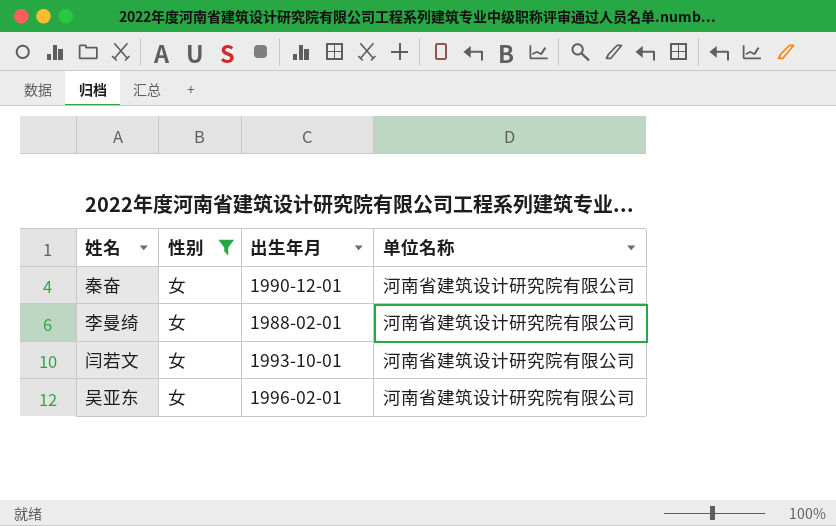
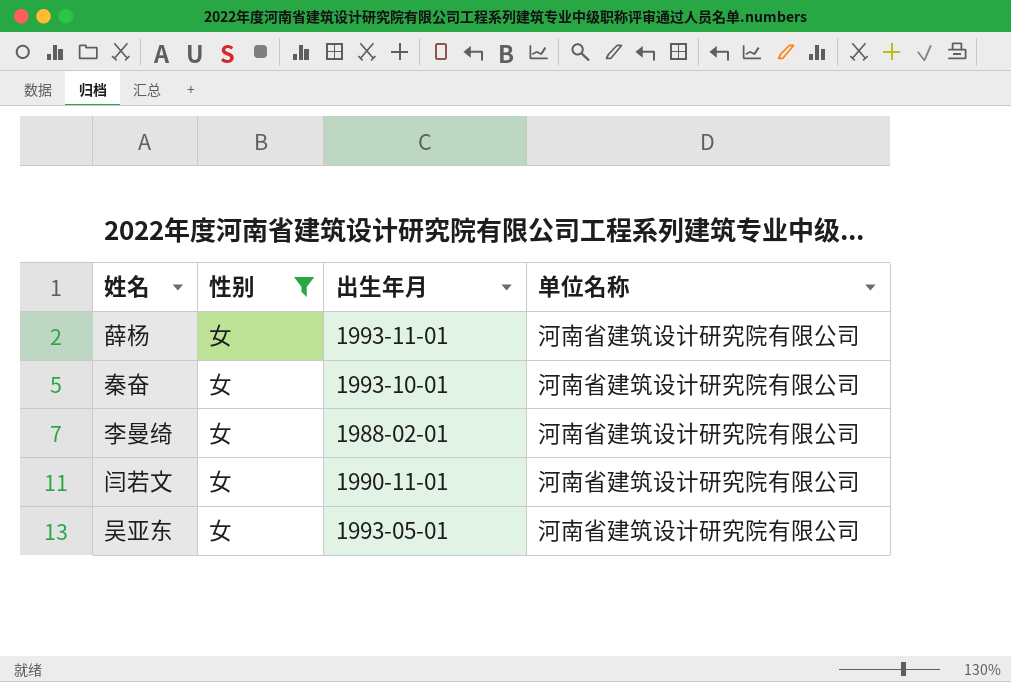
row 薛杨: none -> 女 | 1993-11-01 | 河南省建筑设计研究院有限公司
秦奋 | 出生年月: 1990-12-01 -> 1993-10-01
闫若文 | 出生年月: 1993-10-01 -> 1990-11-01
吴亚东 | 出生年月: 1996-02-01 -> 1993-05-01

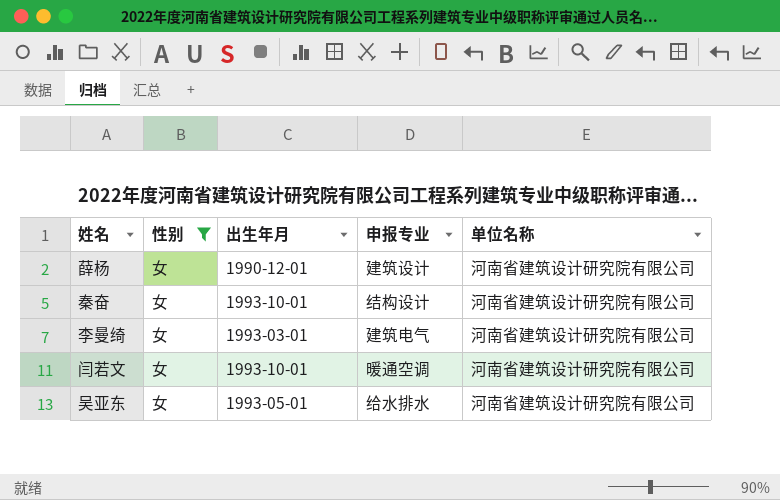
column 申报专业 | position: none -> 4
薛杨 | 出生年月: 1993-11-01 -> 1990-12-01
李曼绮 | 出生年月: 1988-02-01 -> 1993-03-01
闫若文 | 出生年月: 1990-11-01 -> 1993-10-01

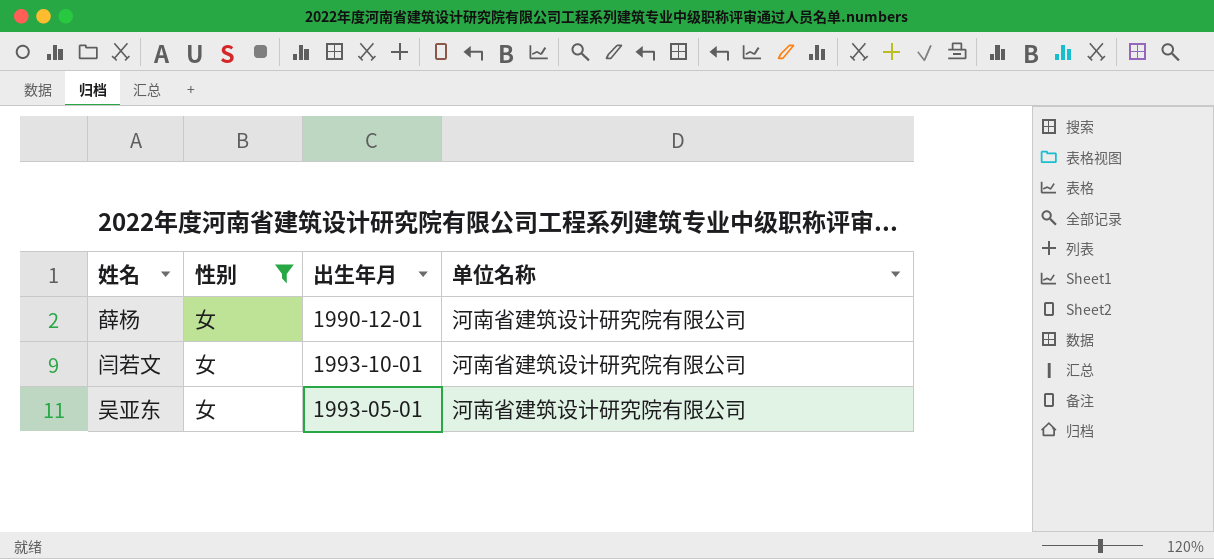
column 申报专业 | position: 4 -> none
row 秦奋: 女 | 1993-10-01 | 结构设计 | 河南省建筑设计研究院有限公司 -> none
row 李曼绮: 女 | 1993-03-01 | 建筑电气 | 河南省建筑设计研究院有限公司 -> none

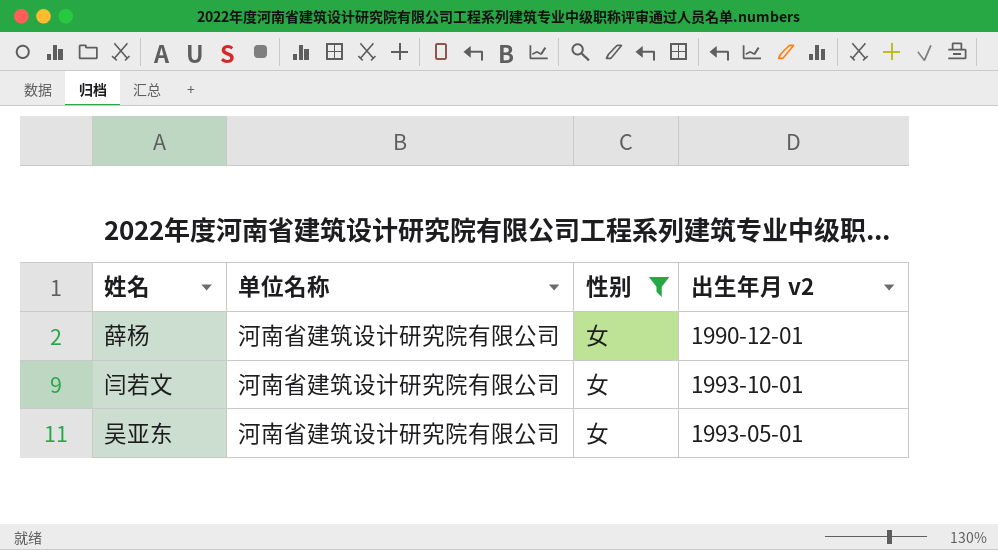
column 单位名称 | position: 4 -> 2
column name: 出生年月 -> 出生年月 v2

